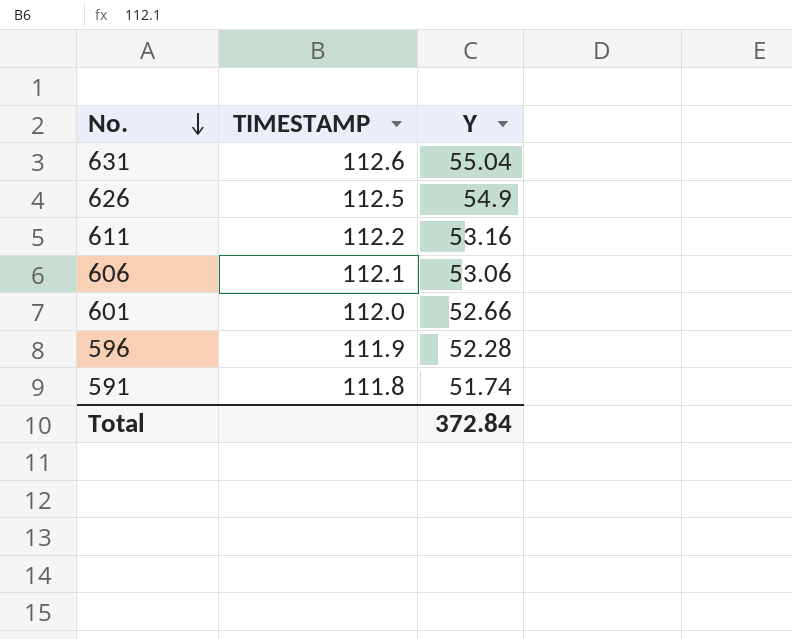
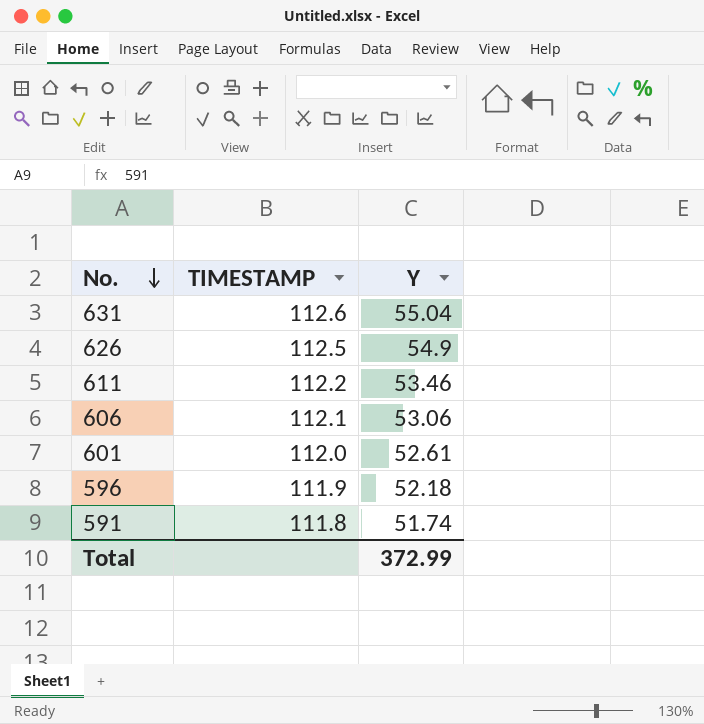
611 | Y: 53.16 -> 53.46
601 | Y: 52.66 -> 52.61
596 | Y: 52.28 -> 52.18
Total | Y: 372.84 -> 372.99

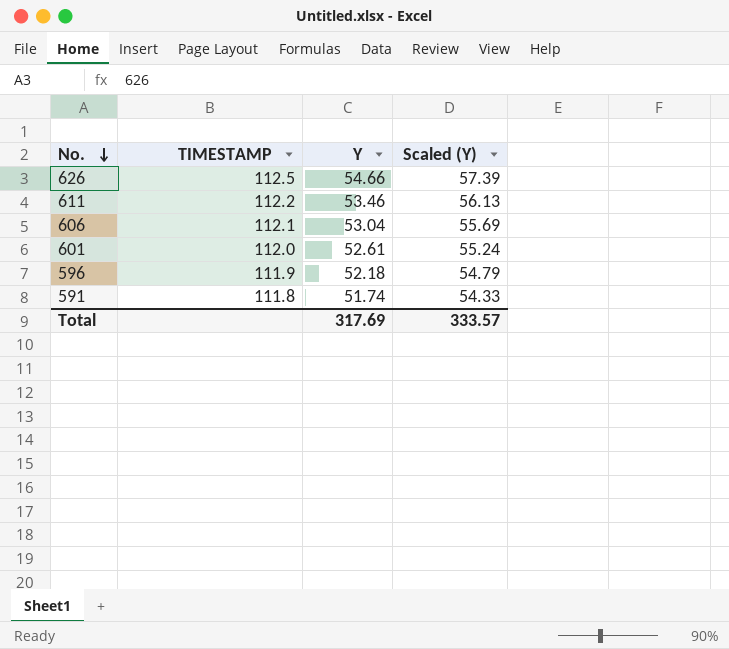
column Scaled (Y) | formula: none -> [Y] * 1.05
row 631: 112.6 | 55.04 -> none
626 | Y: 54.9 -> 54.66
606 | Y: 53.06 -> 53.04
Total | Y: 372.99 -> 317.69

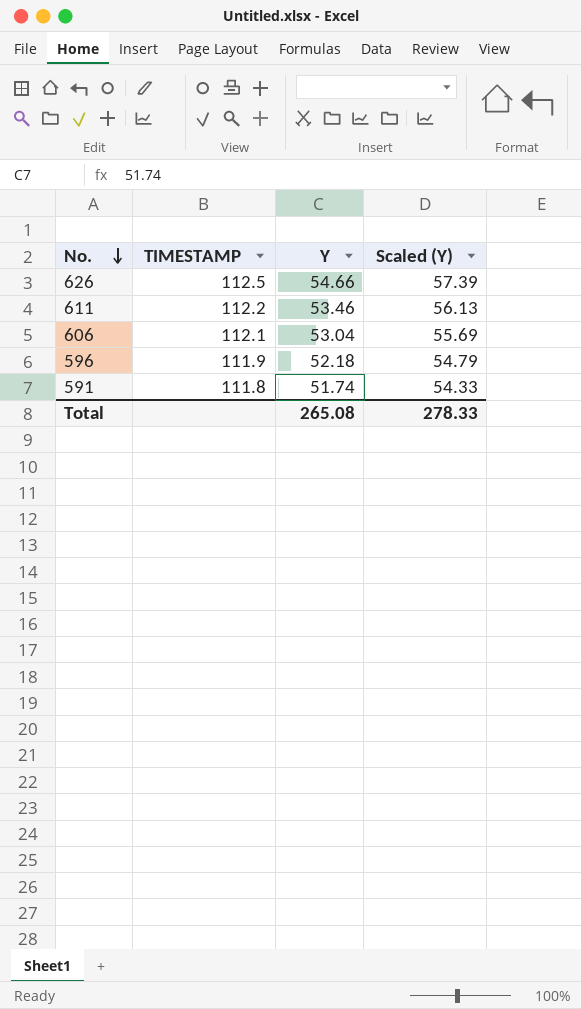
row 601: 112.0 | 52.61 | 55.24 -> none
Total | Y: 317.69 -> 265.08
Total | Scaled (Y): 333.57 -> 278.33

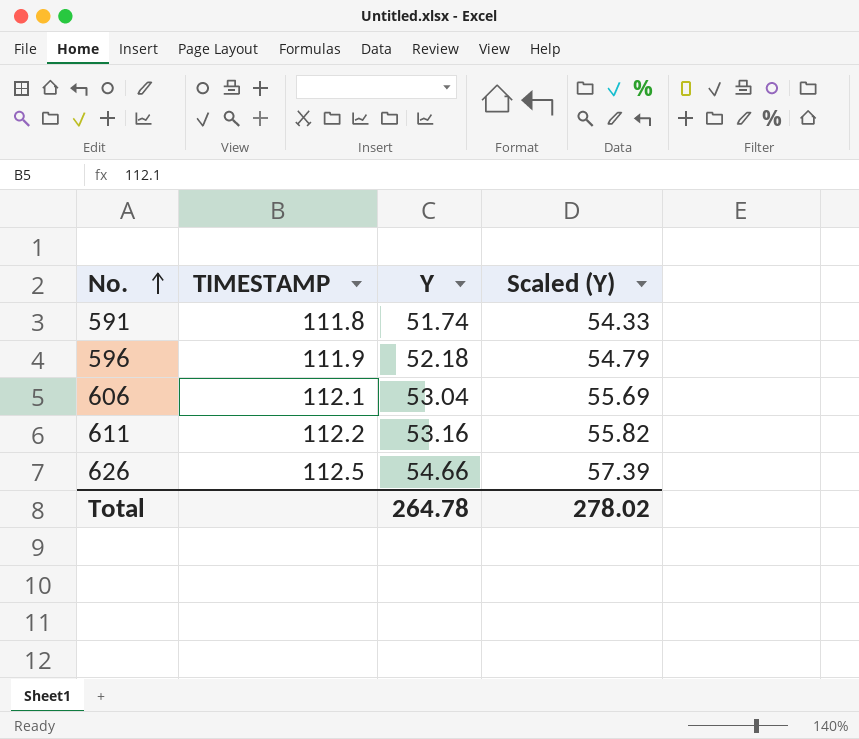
row order: No. descending -> No. ascending
611 | Y: 53.46 -> 53.16
611 | Scaled (Y): 56.13 -> 55.82
Total | Y: 265.08 -> 264.78
Total | Scaled (Y): 278.33 -> 278.02

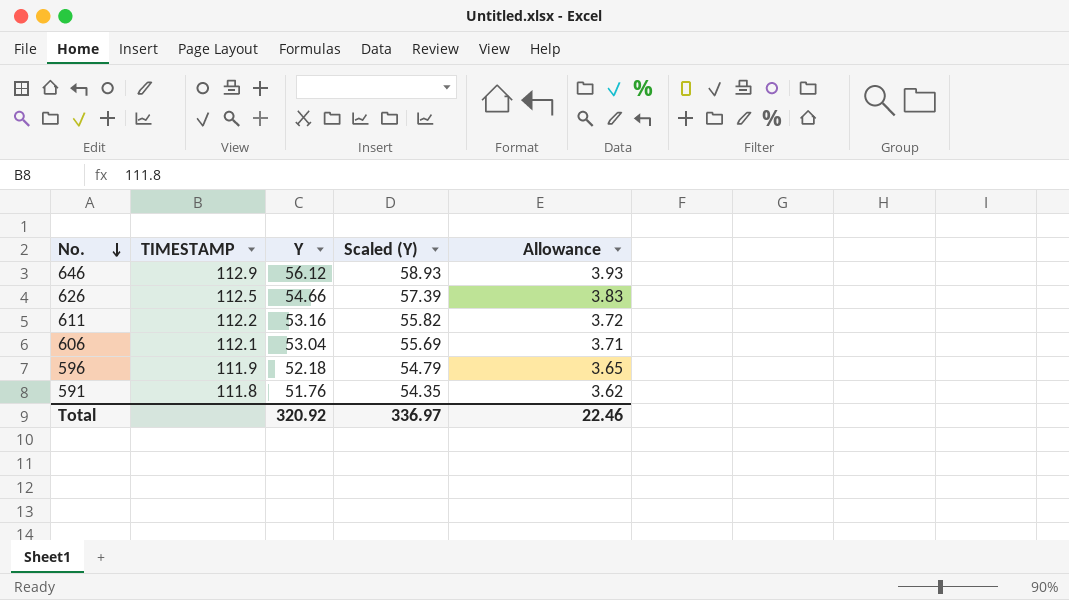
row order: No. ascending -> No. descending
column Allowance | formula: none -> [Y] * 0.07
row 646: none -> 112.9 | 56.12 | 58.93 | 3.93
591 | Y: 51.74 -> 51.76
591 | Scaled (Y): 54.33 -> 54.35
Total | Y: 264.78 -> 320.92
Total | Scaled (Y): 278.02 -> 336.97

